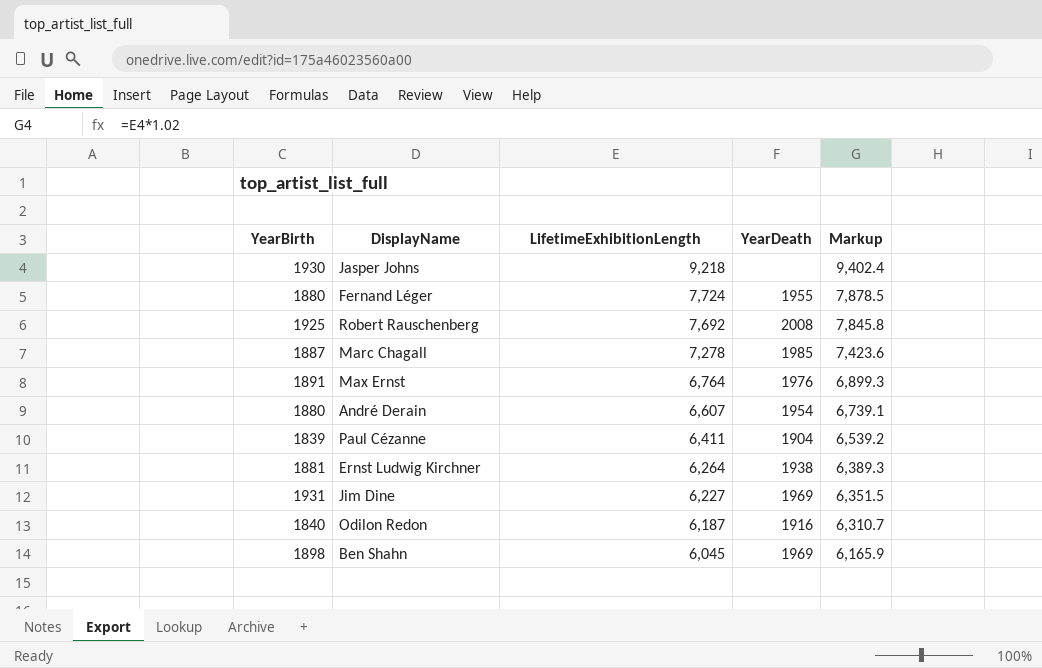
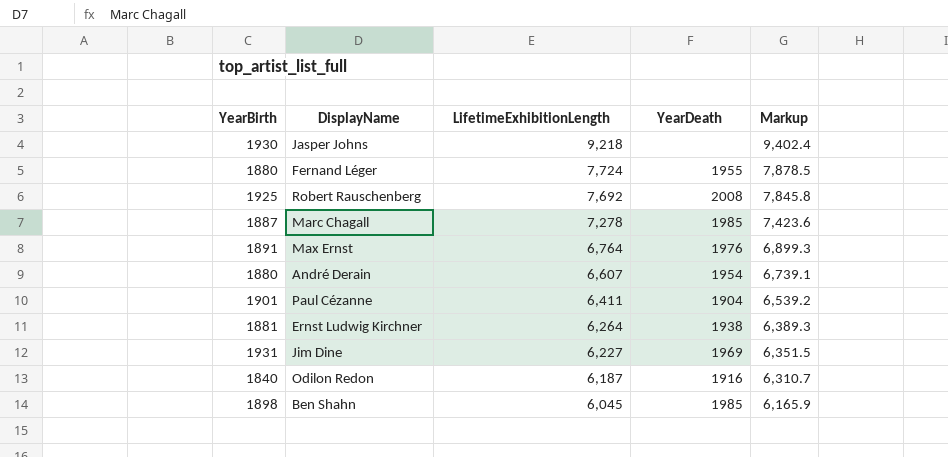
Paul Cézanne | YearBirth: 1839 -> 1901
Ben Shahn | YearDeath: 1969 -> 1985

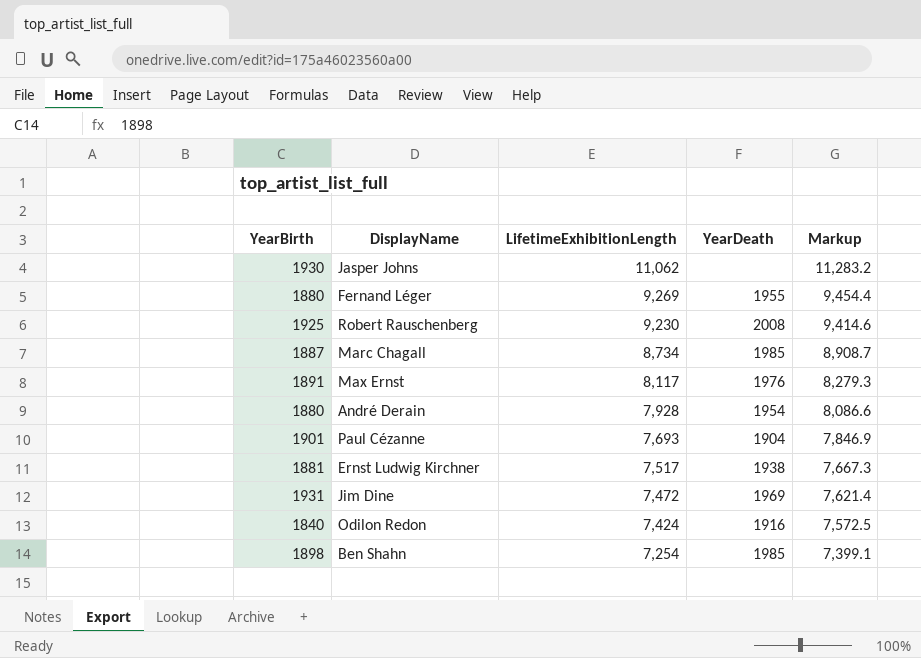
Jasper Johns | LifetimeExhibitionLength: 9,218 -> 11,062
Jasper Johns | Markup: 9,402.4 -> 11,283.2
Fernand Léger | LifetimeExhibitionLength: 7,724 -> 9,269
Fernand Léger | Markup: 7,878.5 -> 9,454.4
Robert Rauschenberg | LifetimeExhibitionLength: 7,692 -> 9,230
Robert Rauschenberg | Markup: 7,845.8 -> 9,414.6
Marc Chagall | LifetimeExhibitionLength: 7,278 -> 8,734
Marc Chagall | Markup: 7,423.6 -> 8,908.7
Max Ernst | LifetimeExhibitionLength: 6,764 -> 8,117
Max Ernst | Markup: 6,899.3 -> 8,279.3
André Derain | LifetimeExhibitionLength: 6,607 -> 7,928
André Derain | Markup: 6,739.1 -> 8,086.6
Paul Cézanne | LifetimeExhibitionLength: 6,411 -> 7,693
Paul Cézanne | Markup: 6,539.2 -> 7,846.9
Ernst Ludwig Kirchner | LifetimeExhibitionLength: 6,264 -> 7,517
Ernst Ludwig Kirchner | Markup: 6,389.3 -> 7,667.3
Jim Dine | LifetimeExhibitionLength: 6,227 -> 7,472
Jim Dine | Markup: 6,351.5 -> 7,621.4
Odilon Redon | LifetimeExhibitionLength: 6,187 -> 7,424
Odilon Redon | Markup: 6,310.7 -> 7,572.5
Ben Shahn | LifetimeExhibitionLength: 6,045 -> 7,254
Ben Shahn | Markup: 6,165.9 -> 7,399.1

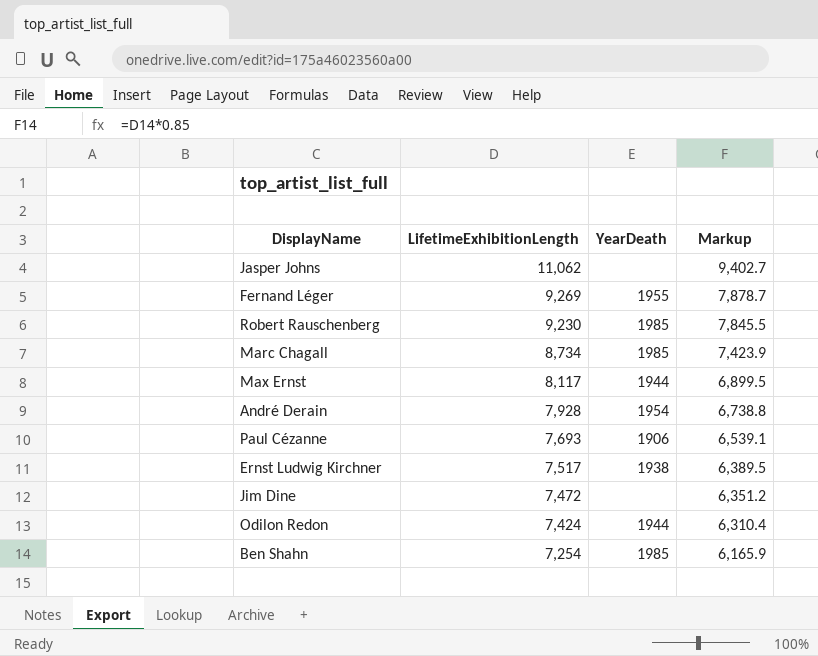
column YearBirth | position: 1 -> none
column Markup | formula: [LifetimeExhibitionLength] * 1.02 -> [LifetimeExhibitionLength] * 0.85
Robert Rauschenberg | YearDeath: 2008 -> 1985
Max Ernst | YearDeath: 1976 -> 1944
Paul Cézanne | YearDeath: 1904 -> 1906
Jim Dine | YearDeath: 1969 -> none
Odilon Redon | YearDeath: 1916 -> 1944

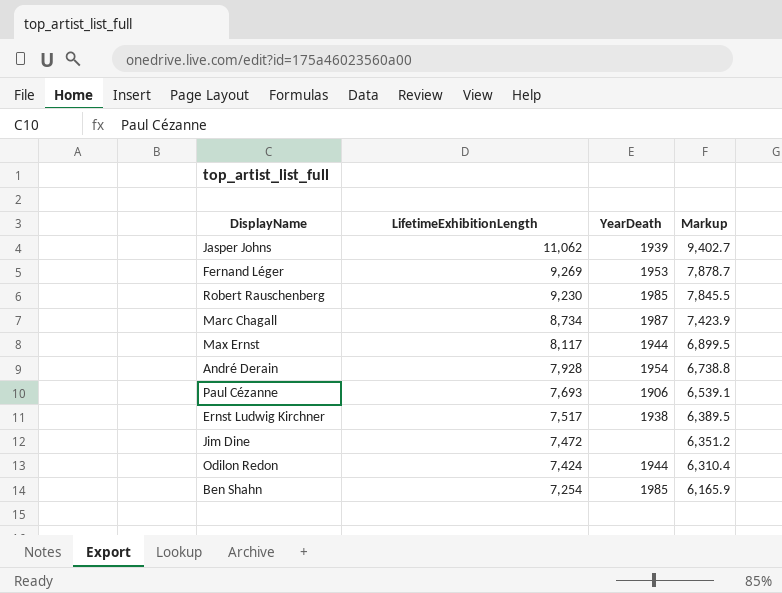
Jasper Johns | YearDeath: none -> 1939
Fernand Léger | YearDeath: 1955 -> 1953
Marc Chagall | YearDeath: 1985 -> 1987

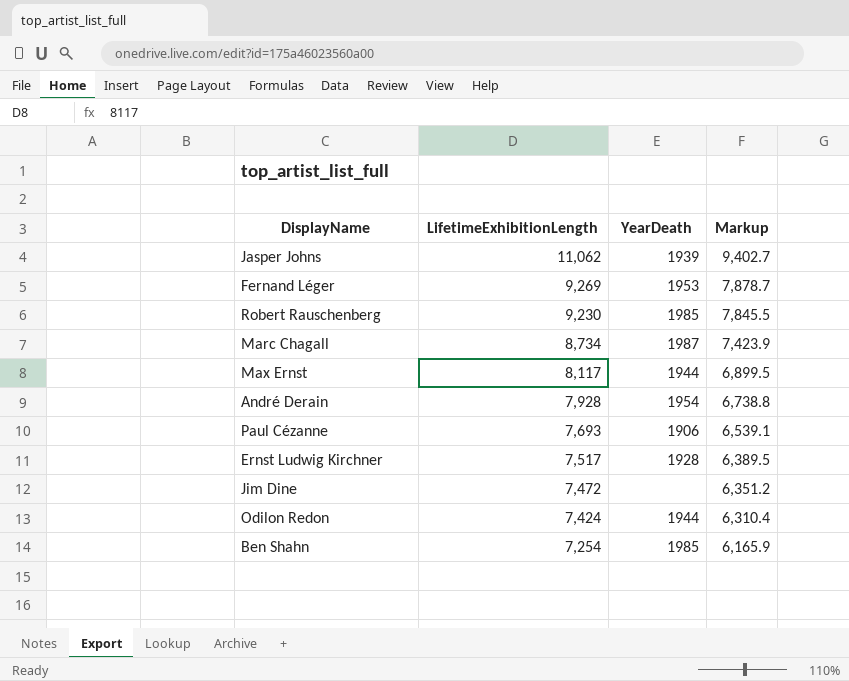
Ernst Ludwig Kirchner | YearDeath: 1938 -> 1928

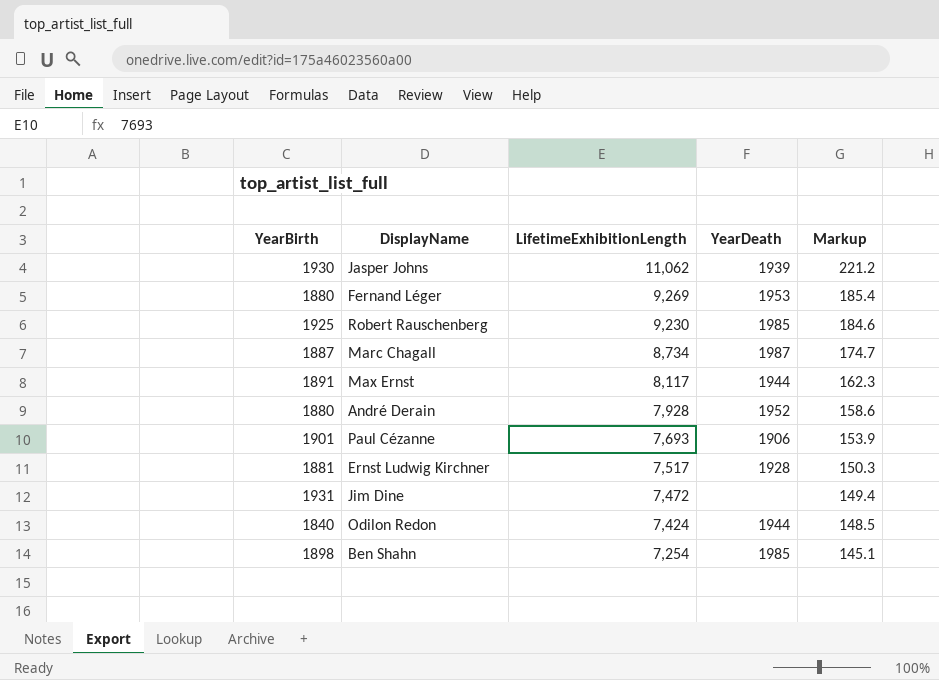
column YearBirth | position: none -> 1
column Markup | formula: [LifetimeExhibitionLength] * 0.85 -> [LifetimeExhibitionLength] * 0.02
André Derain | YearDeath: 1954 -> 1952

